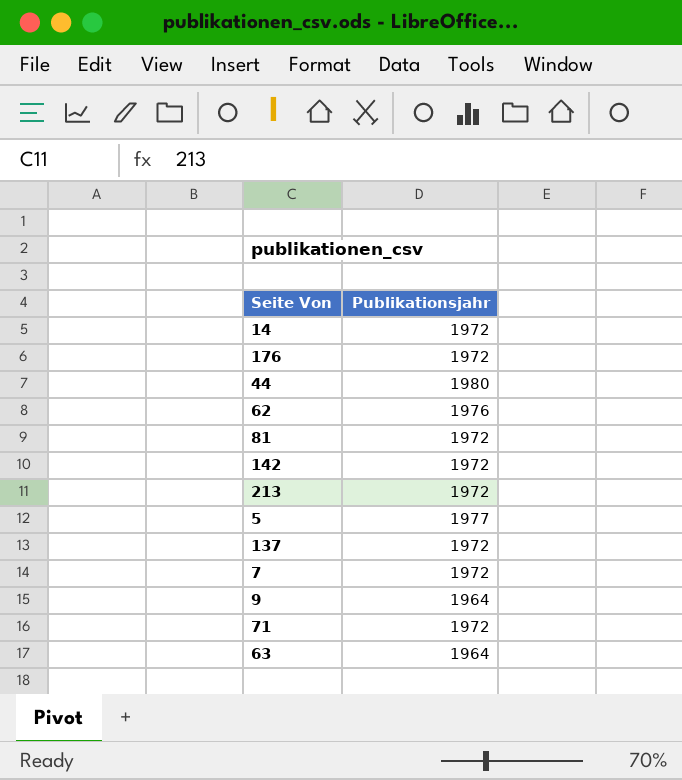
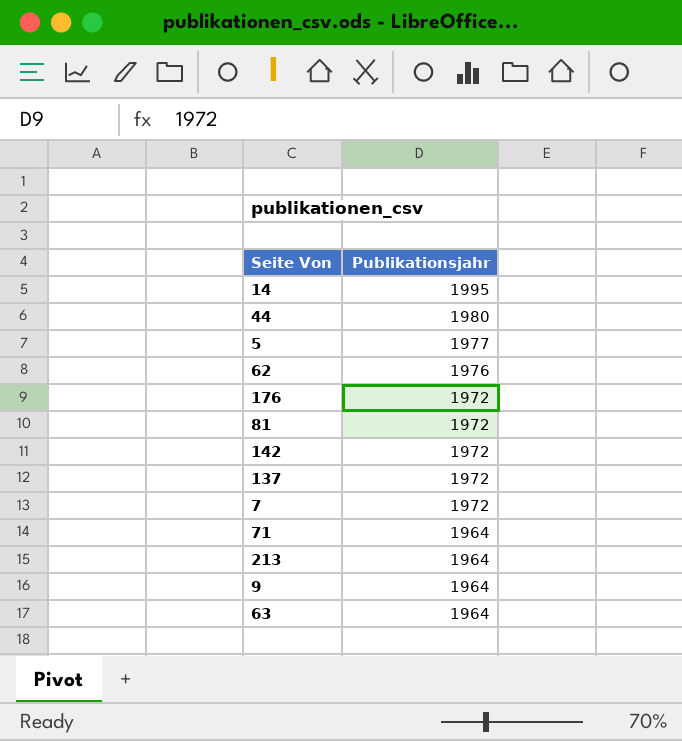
row order: none -> Publikationsjahr descending
14 | Publikationsjahr: 1972 -> 1995
71 | Publikationsjahr: 1972 -> 1964
213 | Publikationsjahr: 1972 -> 1964

